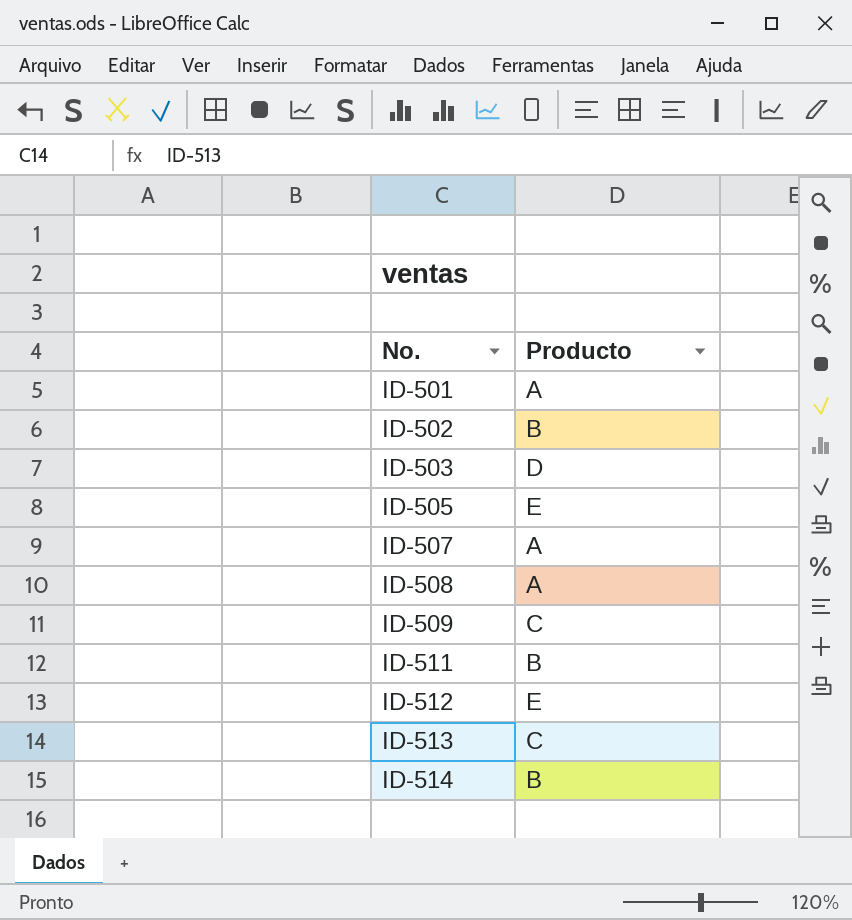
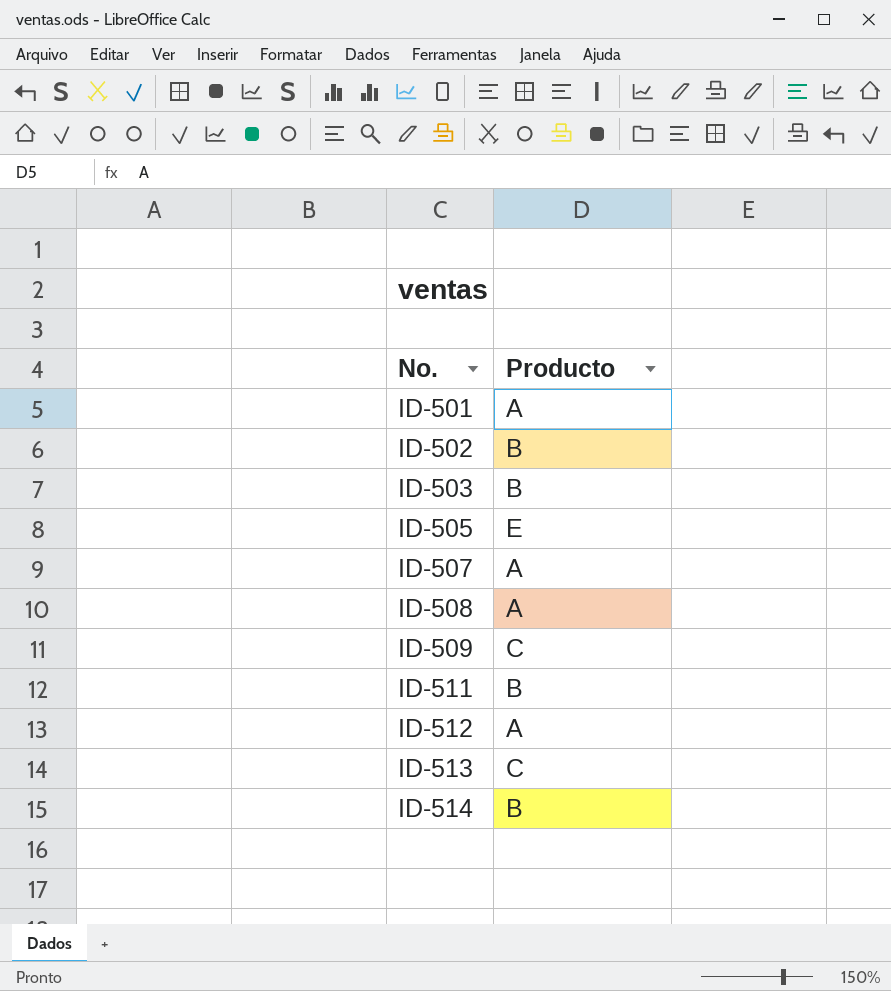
ID-503 | Producto: D -> B
ID-512 | Producto: E -> A

